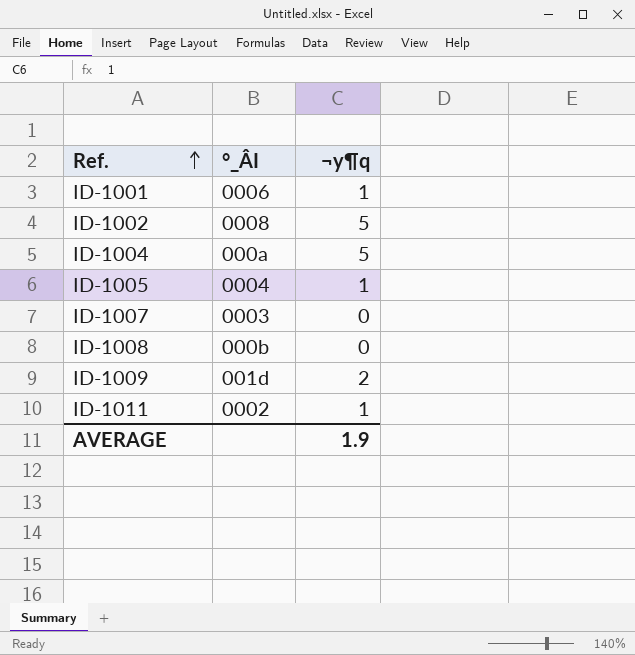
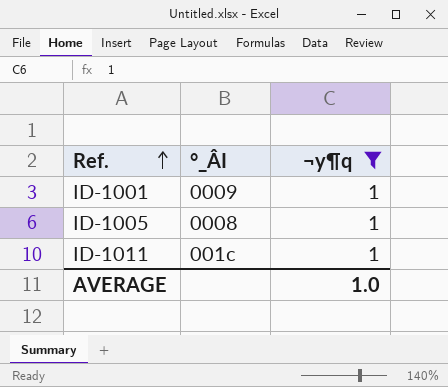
filter: none -> ¬y¶q = 1
ID-1001 | °_ÂI: 0006 -> 0009
ID-1005 | °_ÂI: 0004 -> 0008
ID-1011 | °_ÂI: 0002 -> 001c
AVERAGE | ¬y¶q: 1.9 -> 1.0

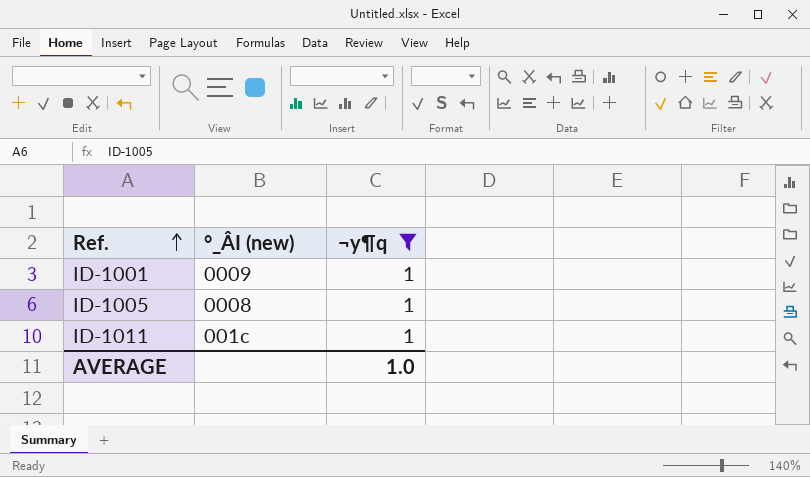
column name: °_ÂI -> °_ÂI (new)

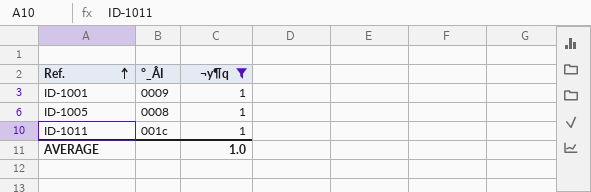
column name: °_ÂI (new) -> °_ÂI

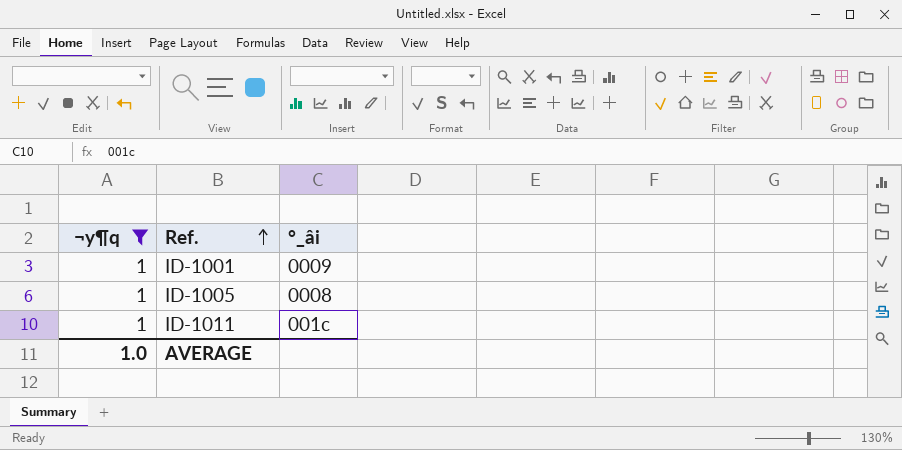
column ¬y¶q | position: 3 -> 1
column name: °_ÂI -> °_âi

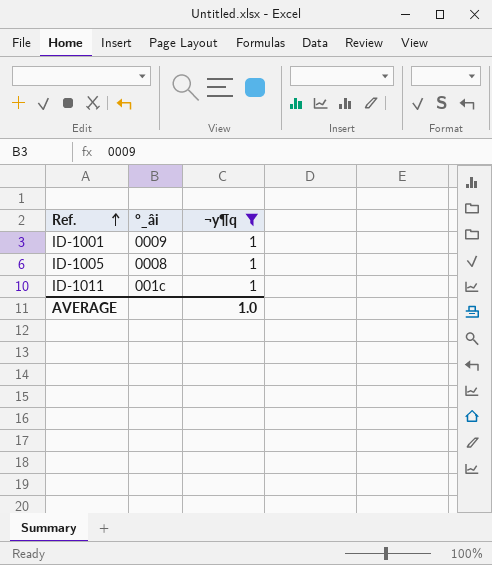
column ¬y¶q | position: 1 -> 3

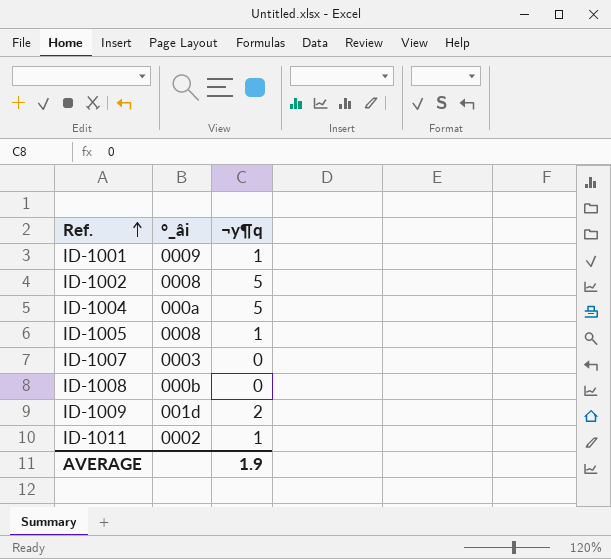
filter: ¬y¶q = 1 -> none
ID-1011 | °_âi: 001c -> 0002
AVERAGE | ¬y¶q: 1.0 -> 1.9

